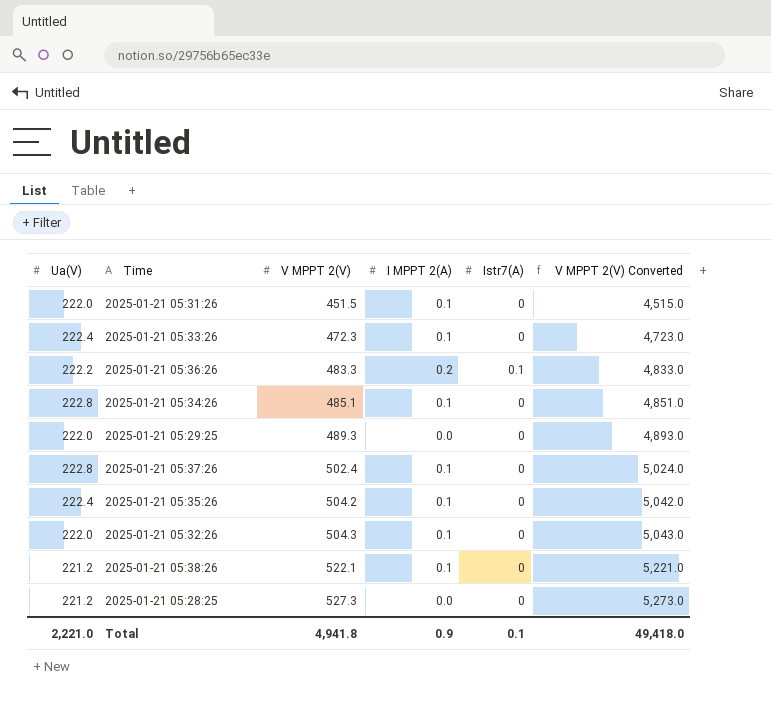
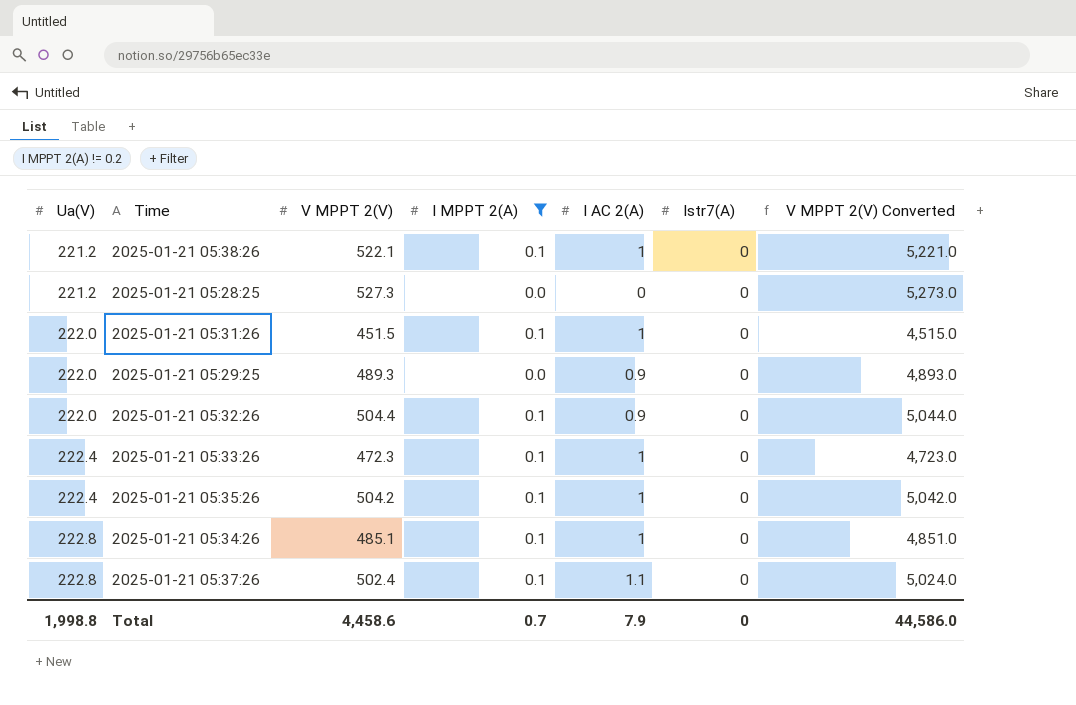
filter: none -> I MPPT 2(A) != 0.2
row order: V MPPT 2(V) ascending -> Ua(V) ascending
column I AC 2(A) | position: none -> 5
2025-01-21 05:32:26 | V MPPT 2(V): 504.3 -> 504.4
2025-01-21 05:32:26 | V MPPT 2(V) Converted: 5,043.0 -> 5,044.0
Total | Ua(V): 2,221.0 -> 1,998.8
Total | V MPPT 2(V): 4,941.8 -> 4,458.6
Total | I MPPT 2(A): 0.9 -> 0.7
Total | Istr7(A): 0.1 -> 0
Total | V MPPT 2(V) Converted: 49,418.0 -> 44,586.0

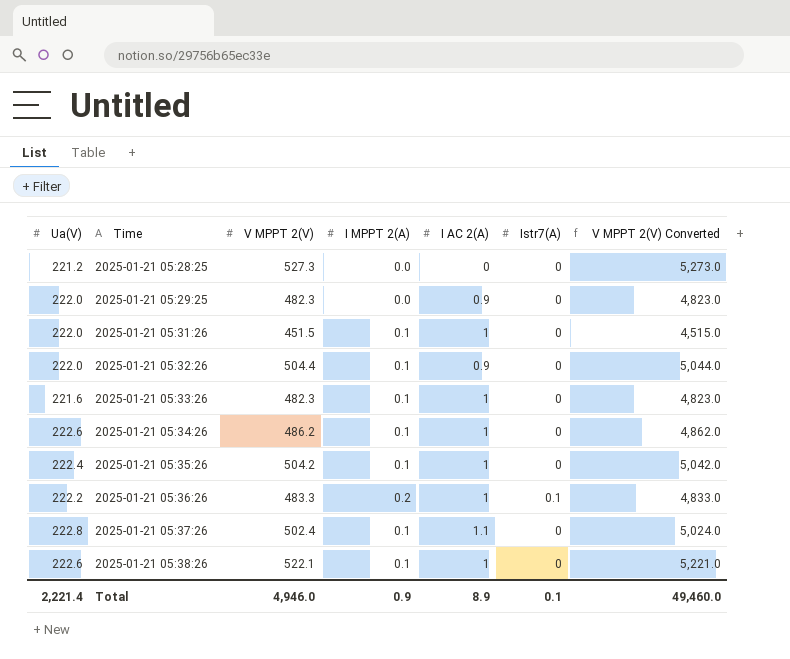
filter: I MPPT 2(A) != 0.2 -> none
row order: Ua(V) ascending -> Time ascending
2025-01-21 05:29:25 | V MPPT 2(V): 489.3 -> 482.3
2025-01-21 05:29:25 | V MPPT 2(V) Converted: 4,893.0 -> 4,823.0
2025-01-21 05:33:26 | Ua(V): 222.4 -> 221.6
2025-01-21 05:33:26 | V MPPT 2(V): 472.3 -> 482.3
2025-01-21 05:33:26 | V MPPT 2(V) Converted: 4,723.0 -> 4,823.0
2025-01-21 05:34:26 | Ua(V): 222.8 -> 222.6
2025-01-21 05:34:26 | V MPPT 2(V): 485.1 -> 486.2
2025-01-21 05:34:26 | V MPPT 2(V) Converted: 4,851.0 -> 4,862.0
2025-01-21 05:38:26 | Ua(V): 221.2 -> 222.6
Total | Ua(V): 1,998.8 -> 2,221.4
Total | V MPPT 2(V): 4,458.6 -> 4,946.0
Total | I MPPT 2(A): 0.7 -> 0.9
Total | I AC 2(A): 7.9 -> 8.9
Total | Istr7(A): 0 -> 0.1
Total | V MPPT 2(V) Converted: 44,586.0 -> 49,460.0

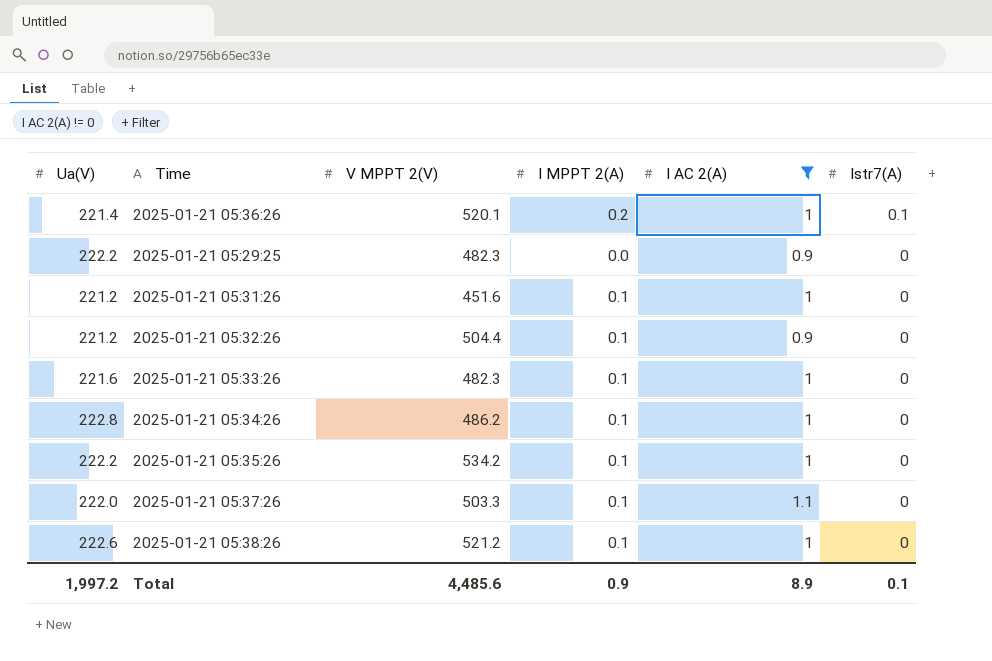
filter: none -> I AC 2(A) != 0
row order: Time ascending -> Istr7(A) descending
column V MPPT 2(V) Converted | formula: [V MPPT 2(V)] * 10 -> none
2025-01-21 05:36:26 | Ua(V): 222.2 -> 221.4
2025-01-21 05:36:26 | V MPPT 2(V): 483.3 -> 520.1
2025-01-21 05:29:25 | Ua(V): 222.0 -> 222.2
2025-01-21 05:31:26 | Ua(V): 222.0 -> 221.2
2025-01-21 05:31:26 | V MPPT 2(V): 451.5 -> 451.6
2025-01-21 05:32:26 | Ua(V): 222.0 -> 221.2
2025-01-21 05:34:26 | Ua(V): 222.6 -> 222.8
2025-01-21 05:35:26 | Ua(V): 222.4 -> 222.2
2025-01-21 05:35:26 | V MPPT 2(V): 504.2 -> 534.2
2025-01-21 05:37:26 | Ua(V): 222.8 -> 222.0
2025-01-21 05:37:26 | V MPPT 2(V): 502.4 -> 503.3
2025-01-21 05:38:26 | V MPPT 2(V): 522.1 -> 521.2
Total | Ua(V): 2,221.4 -> 1,997.2
Total | V MPPT 2(V): 4,946.0 -> 4,485.6

